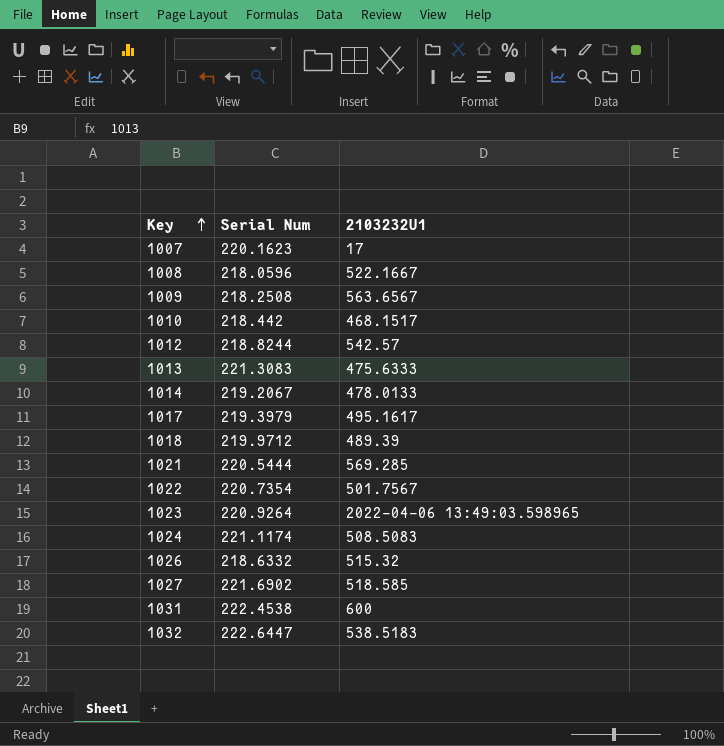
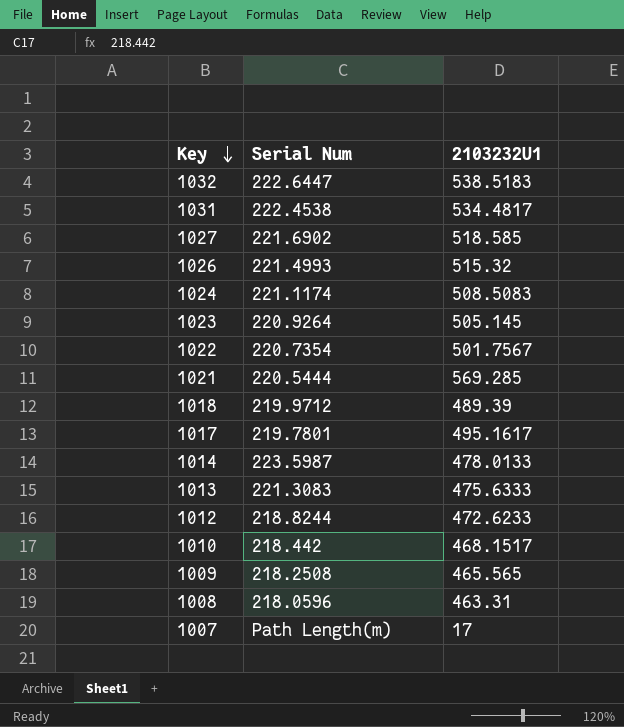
row order: Key ascending -> Key descending
1031 | 2103232U1: 600 -> 534.4817
1026 | Serial Num: 218.6332 -> 221.4993
1023 | 2103232U1: 2022-04-06 13:49:03.598965 -> 505.145
1017 | Serial Num: 219.3979 -> 219.7801
1014 | Serial Num: 219.2067 -> 223.5987
1012 | 2103232U1: 542.57 -> 472.6233
1009 | 2103232U1: 563.6567 -> 465.565
1008 | 2103232U1: 522.1667 -> 463.31
1007 | Serial Num: 220.1623 -> Path Length(m)

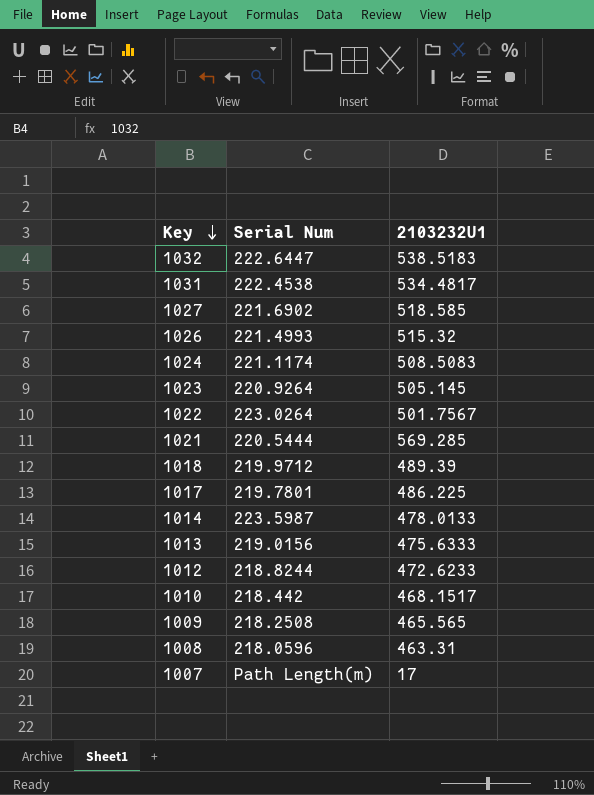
1022 | Serial Num: 220.7354 -> 223.0264
1017 | 2103232U1: 495.1617 -> 486.225
1013 | Serial Num: 221.3083 -> 219.0156

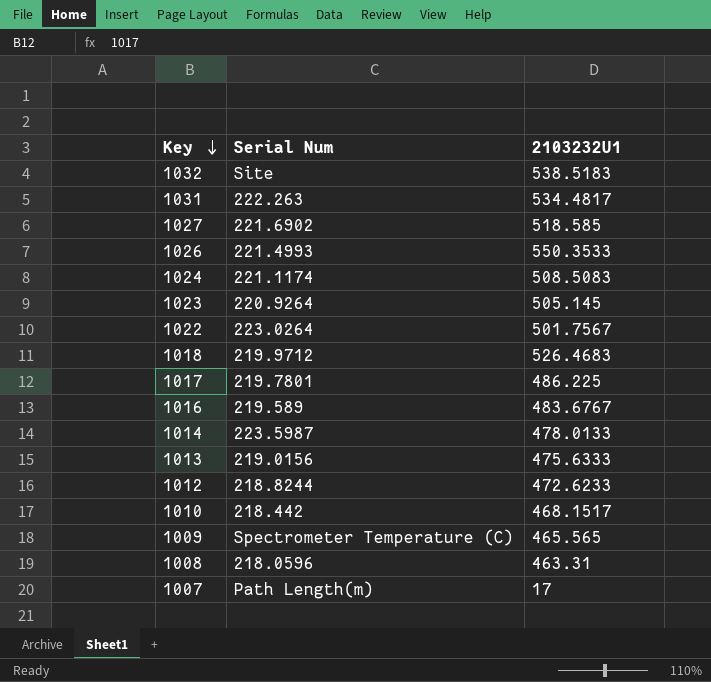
row 1021: 220.5444 | 569.285 -> none
1032 | Serial Num: 222.6447 -> Site
1031 | Serial Num: 222.4538 -> 222.263
1026 | 2103232U1: 515.32 -> 550.3533
1018 | 2103232U1: 489.39 -> 526.4683
row 1016: none -> 219.589 | 483.6767
1009 | Serial Num: 218.2508 -> Spectrometer Temperature (C)

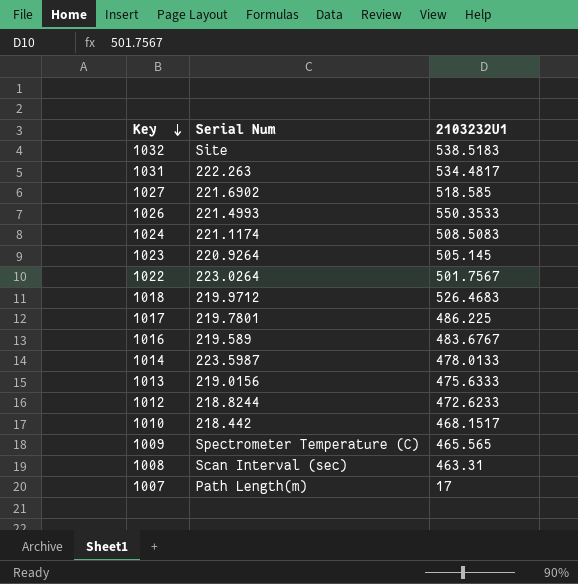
1008 | Serial Num: 218.0596 -> Scan Interval (sec)

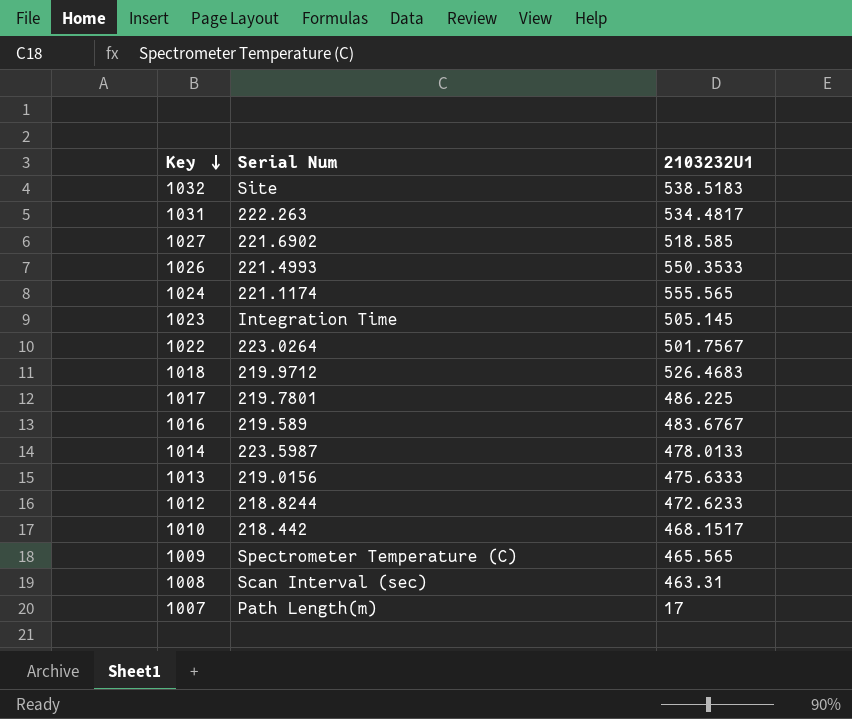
1024 | 2103232U1: 508.5083 -> 555.565
1023 | Serial Num: 220.9264 -> Integration Time

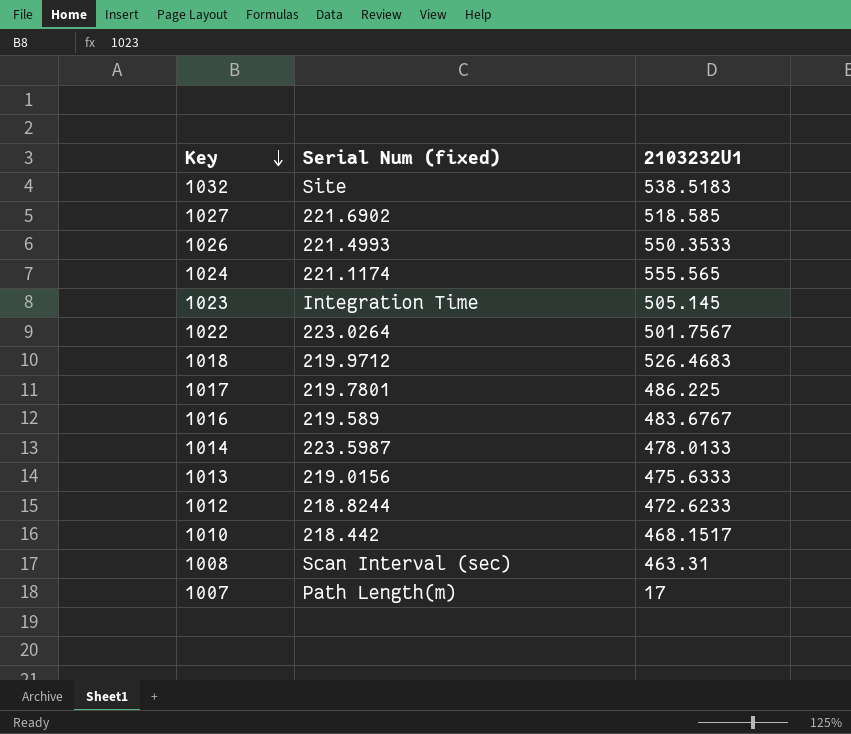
column name: Serial Num -> Serial Num (fixed)
row 1031: 222.263 | 534.4817 -> none
row 1009: Spectrometer Temperature (C) | 465.565 -> none

